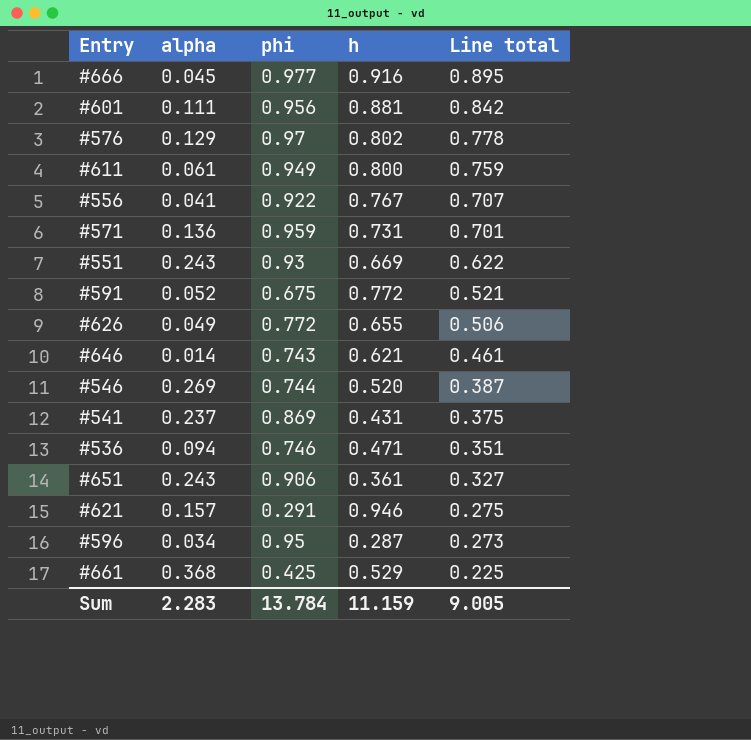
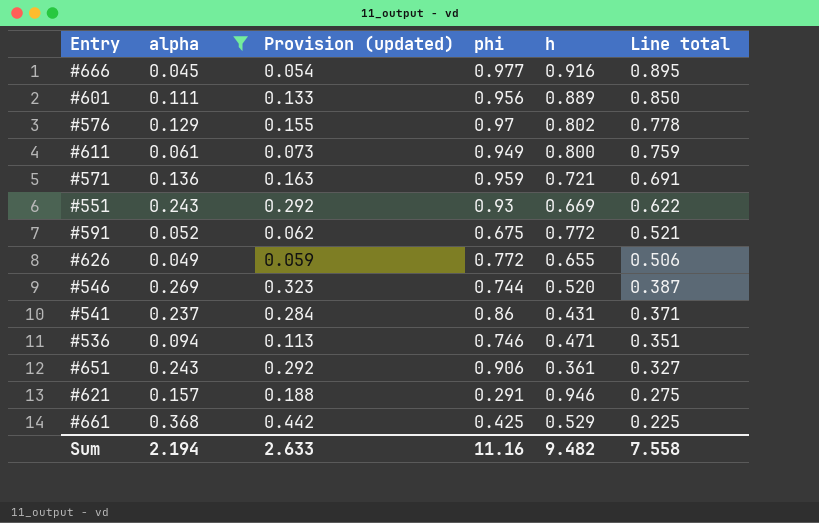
filter: none -> alpha >= 0.045
column Provision (updated) | formula: none -> [alpha] * 1.2
#601 | h: 0.881 -> 0.889
#601 | Line total: 0.842 -> 0.850
#571 | h: 0.731 -> 0.721
#571 | Line total: 0.701 -> 0.691
#541 | phi: 0.869 -> 0.86
#541 | Line total: 0.375 -> 0.371
Sum | alpha: 2.283 -> 2.194
Sum | phi: 13.784 -> 11.16
Sum | h: 11.159 -> 9.482
Sum | Line total: 9.005 -> 7.558

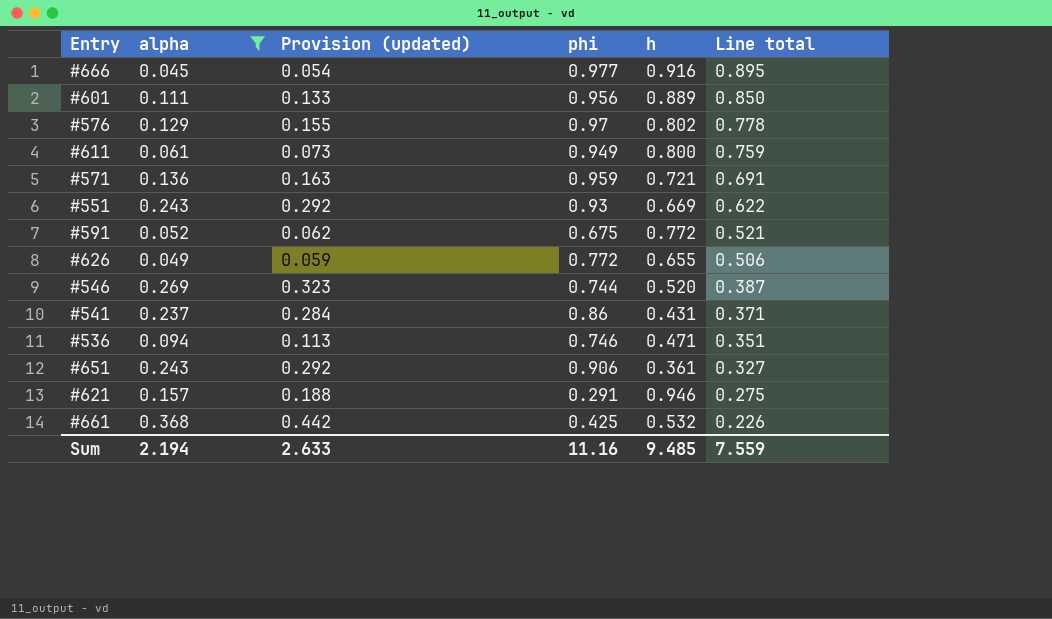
#661 | h: 0.529 -> 0.532
#661 | Line total: 0.225 -> 0.226
Sum | h: 9.482 -> 9.485
Sum | Line total: 7.558 -> 7.559

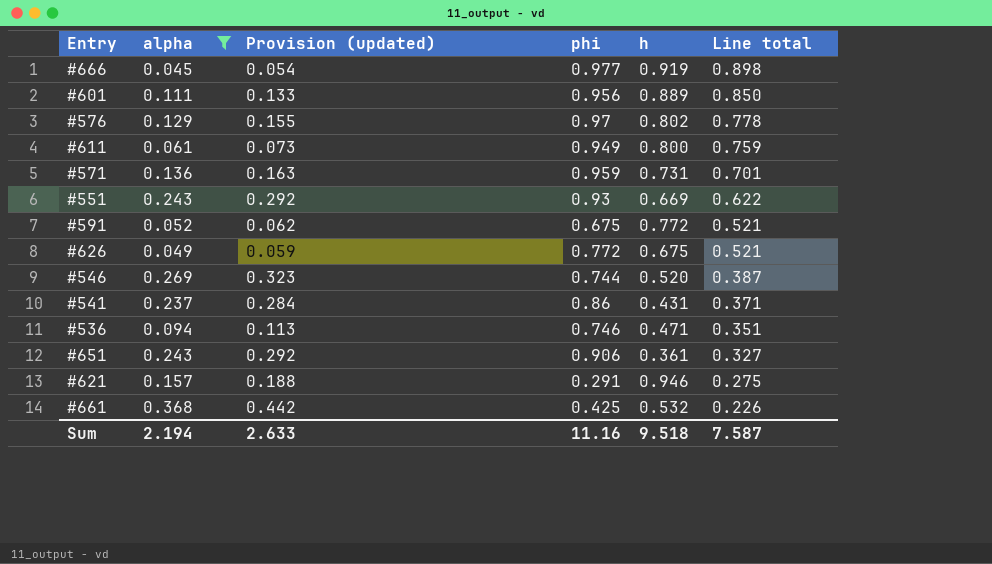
#666 | h: 0.916 -> 0.919
#666 | Line total: 0.895 -> 0.898
#571 | h: 0.721 -> 0.731
#571 | Line total: 0.691 -> 0.701
#626 | h: 0.655 -> 0.675
#626 | Line total: 0.506 -> 0.521
Sum | h: 9.485 -> 9.518
Sum | Line total: 7.559 -> 7.587

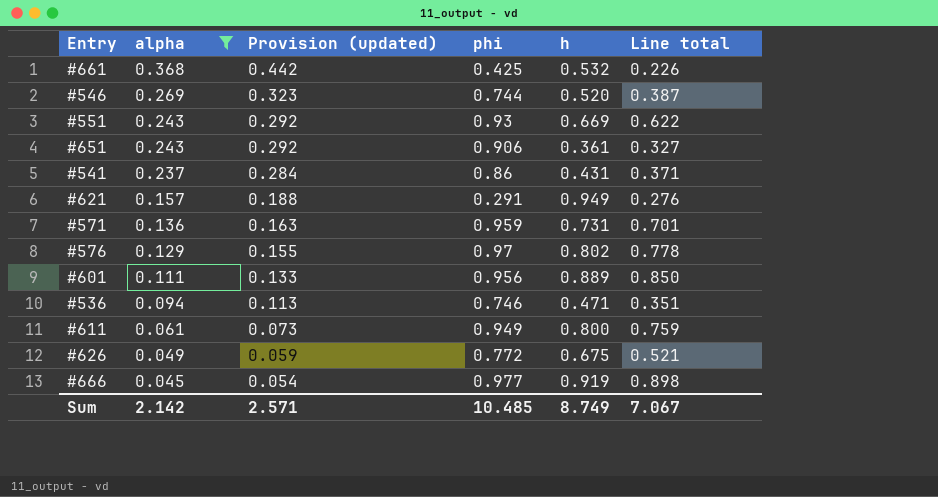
row order: Line total descending -> alpha descending
row #591: 0.052 | 0.062 | 0.675 | 0.772 | 0.521 -> none
#621 | h: 0.946 -> 0.949
#621 | Line total: 0.275 -> 0.276
Sum | alpha: 2.194 -> 2.142
Sum | Provision (updated): 2.633 -> 2.571
Sum | phi: 11.16 -> 10.485
Sum | h: 9.518 -> 8.749
Sum | Line total: 7.587 -> 7.067

